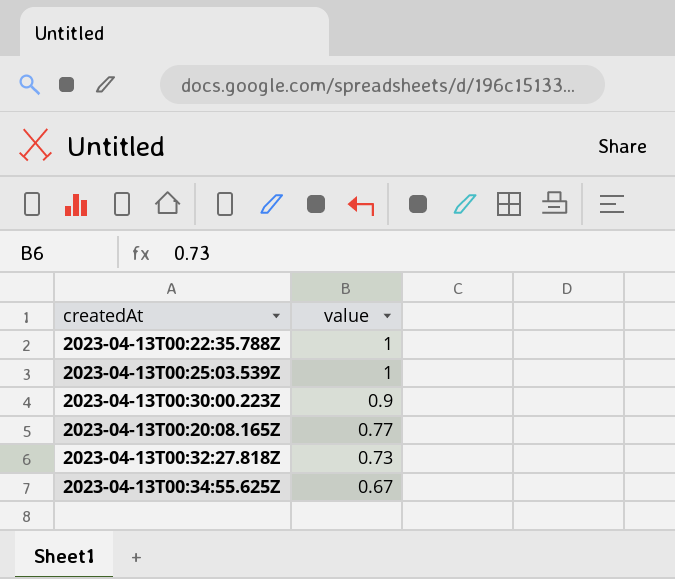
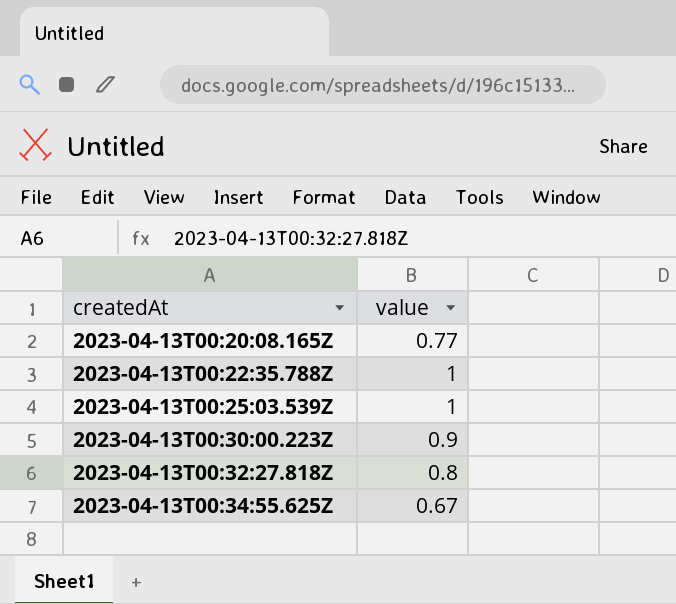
row order: value descending -> createdAt ascending
2023-04-13T00:32:27.818Z | value: 0.73 -> 0.8

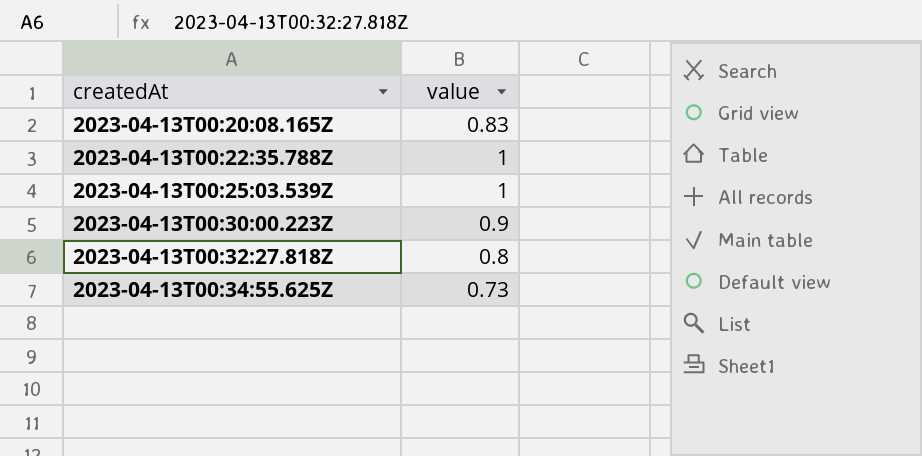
2023-04-13T00:20:08.165Z | value: 0.77 -> 0.83
2023-04-13T00:34:55.625Z | value: 0.67 -> 0.73

